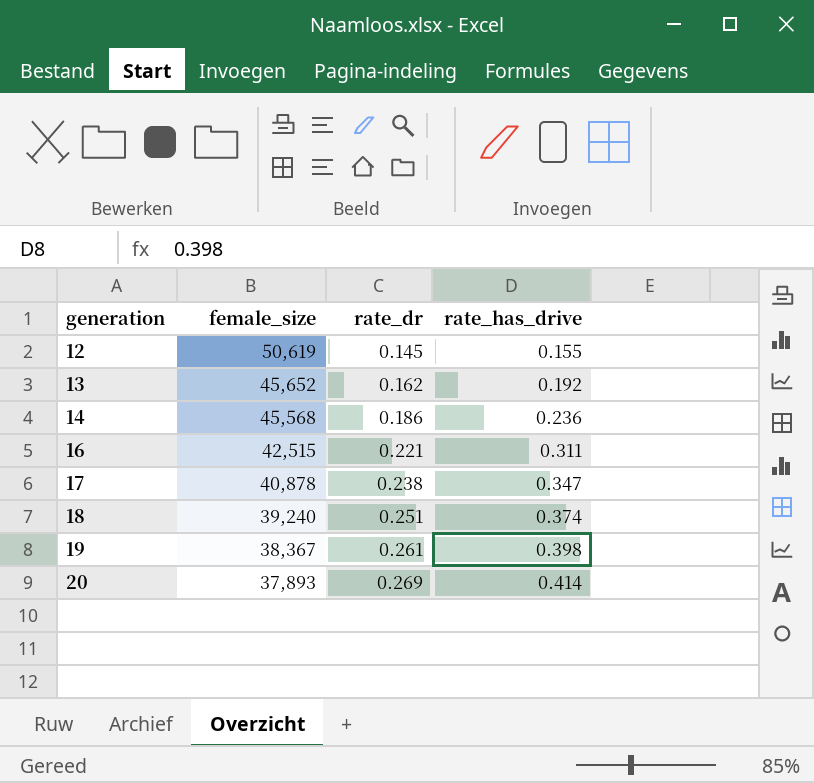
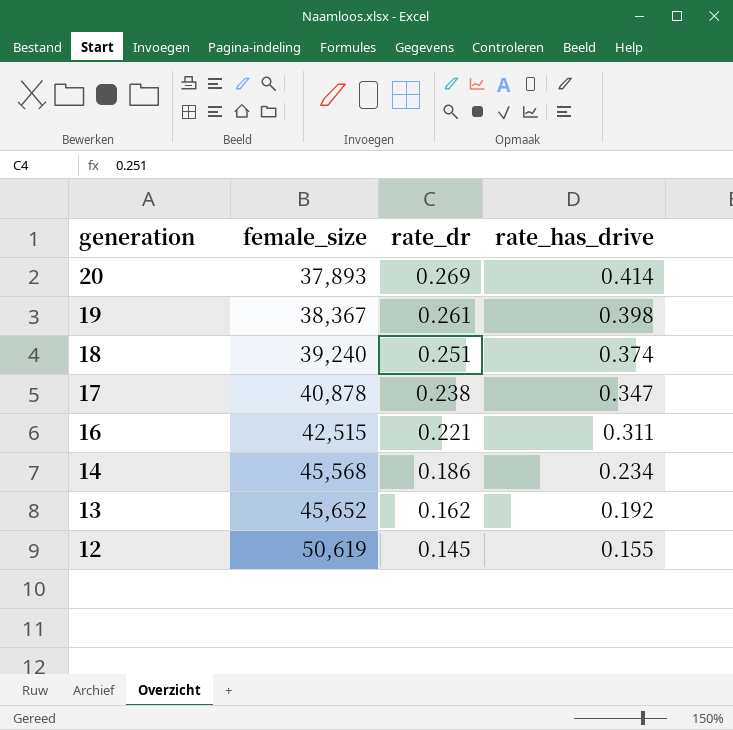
row order: generation ascending -> generation descending
14 | rate_has_drive: 0.236 -> 0.234

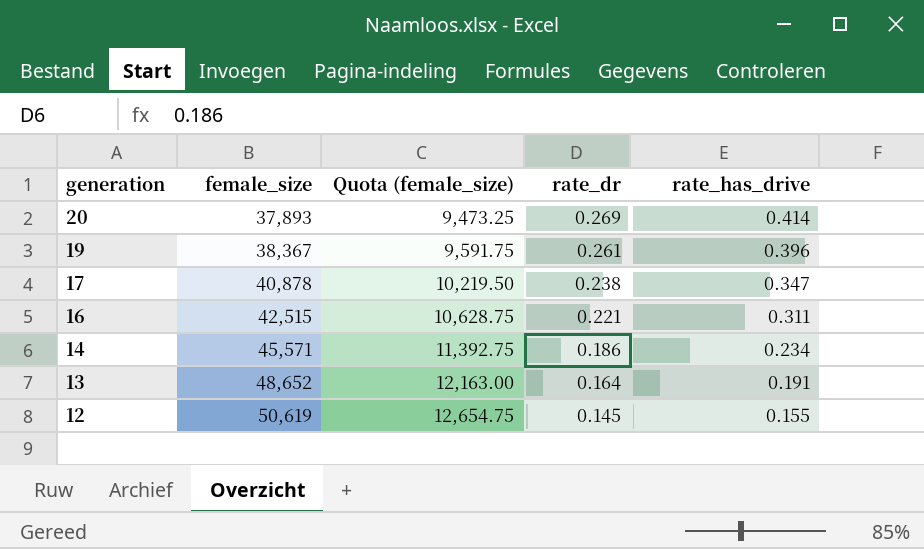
column Quota (female_size) | formula: none -> [female_size] * 0.25
row 18: 39,240 | 0.251 | 0.374 -> none
19 | rate_has_drive: 0.398 -> 0.396
14 | female_size: 45,568 -> 45,571
13 | female_size: 45,652 -> 48,652
13 | rate_dr: 0.162 -> 0.164
13 | rate_has_drive: 0.192 -> 0.191

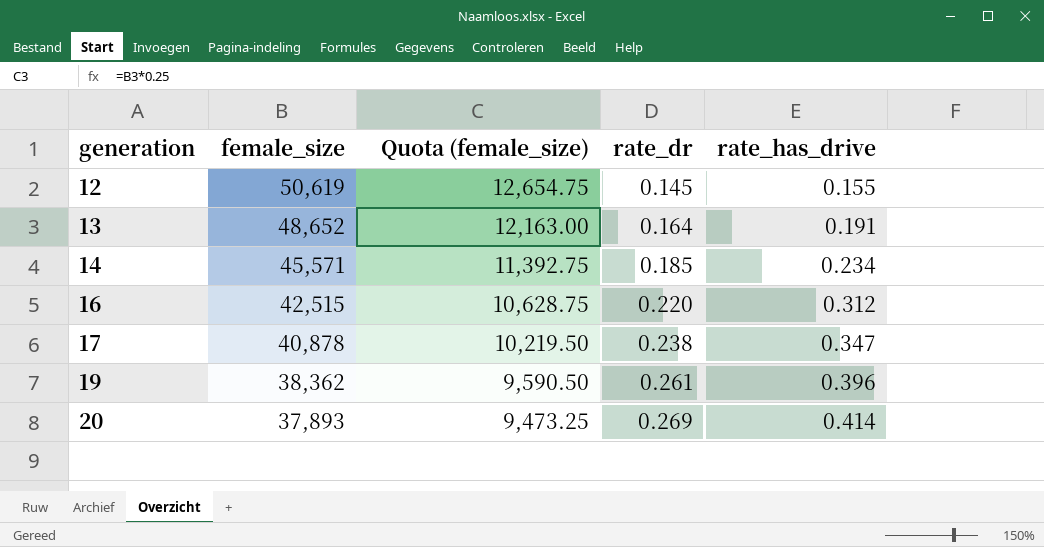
row order: generation descending -> generation ascending
14 | rate_dr: 0.186 -> 0.185
16 | rate_dr: 0.221 -> 0.220
16 | rate_has_drive: 0.311 -> 0.312
19 | female_size: 38,367 -> 38,362
19 | Quota (female_size): 9,591.75 -> 9,590.50

